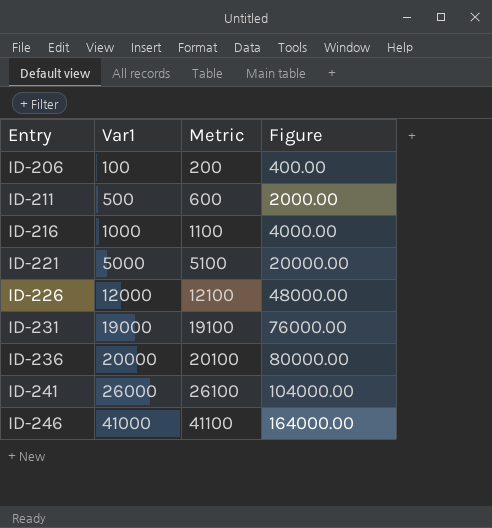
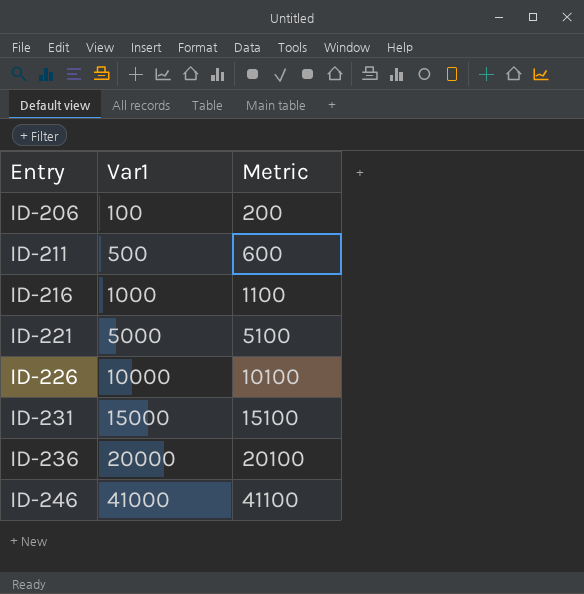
column Figure | formula: [Var1] * 4 -> none
row ID-241: 26000 | 26100 | 104000.00 -> none
ID-226 | Var1: 12000 -> 10000
ID-226 | Metric: 12100 -> 10100
ID-231 | Var1: 19000 -> 15000
ID-231 | Metric: 19100 -> 15100

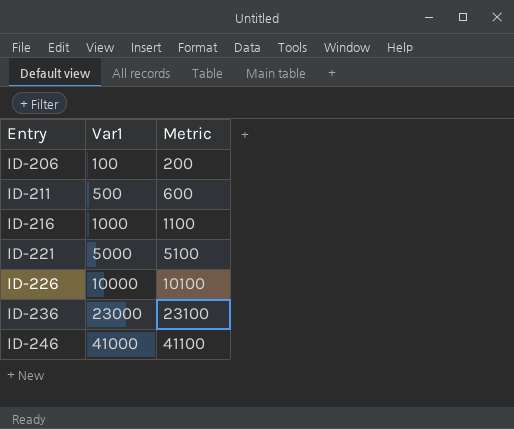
row ID-231: 15000 | 15100 -> none
ID-236 | Var1: 20000 -> 23000
ID-236 | Metric: 20100 -> 23100

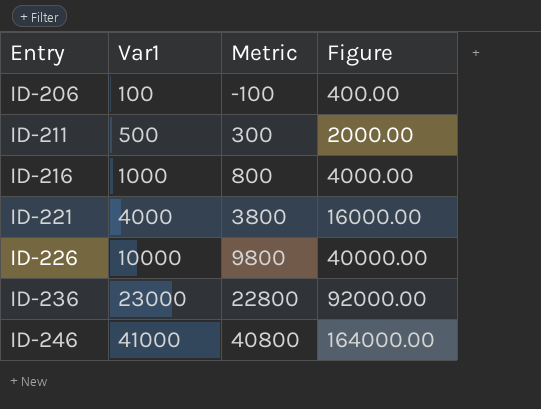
column Metric | formula: [Var1] + 100 -> [Var1] - 200
column Figure | formula: none -> [Var1] * 4
ID-221 | Var1: 5000 -> 4000

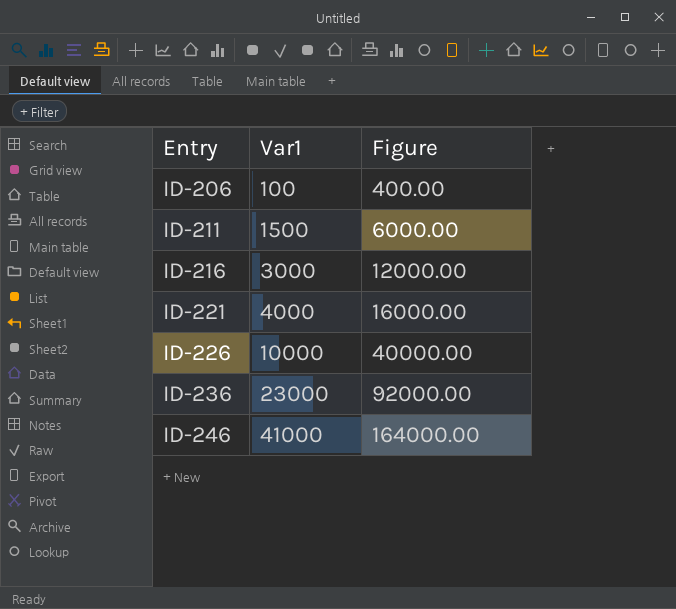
column Metric | formula: [Var1] - 200 -> none
ID-211 | Var1: 500 -> 1500
ID-211 | Figure: 2000.00 -> 6000.00
ID-216 | Var1: 1000 -> 3000
ID-216 | Figure: 4000.00 -> 12000.00

